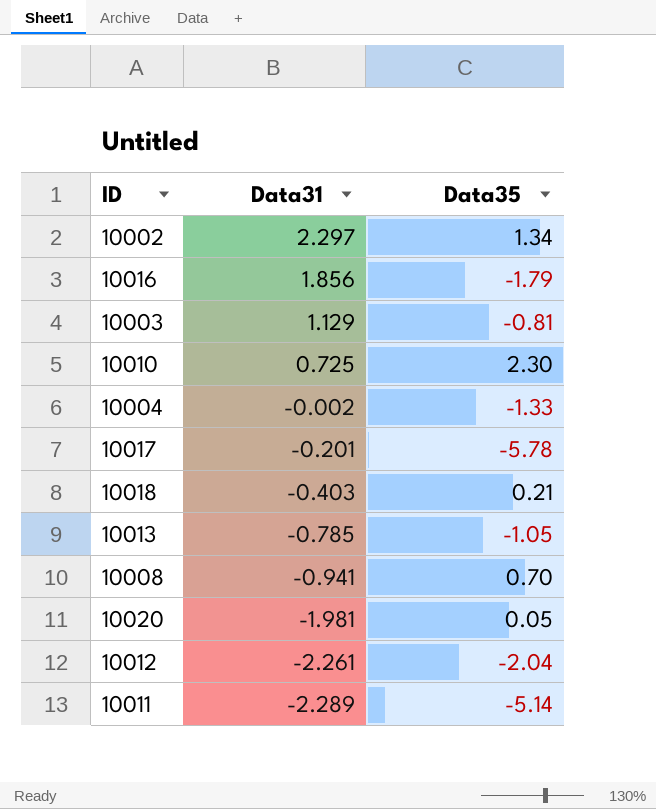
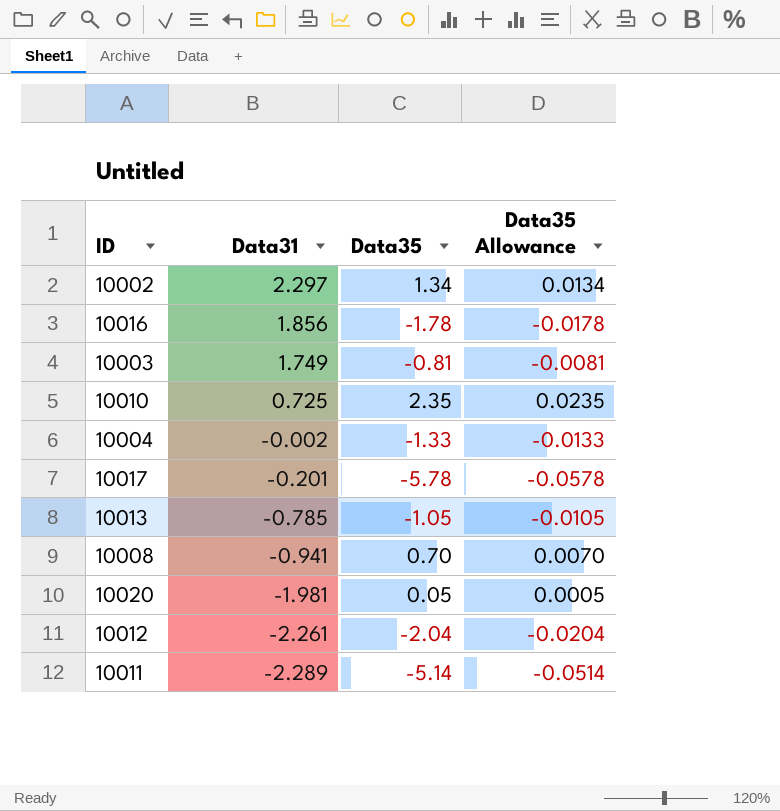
column Data35 Allowance | formula: none -> [Data35] * 0.01
row 10018: -0.403 | 0.21 -> none
10016 | Data35: -1.79 -> -1.78
10003 | Data31: 1.129 -> 1.749
10010 | Data35: 2.30 -> 2.35

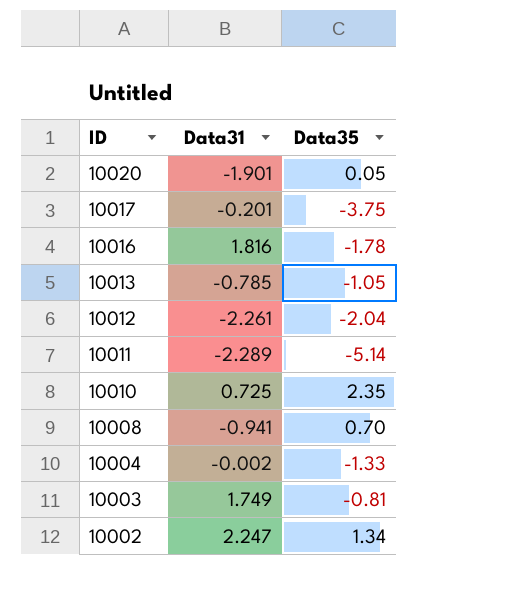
row order: Data31 descending -> ID descending
column Data35 Allowance | formula: [Data35] * 0.01 -> none
10020 | Data31: -1.981 -> -1.901
10017 | Data35: -5.78 -> -3.75
10016 | Data31: 1.856 -> 1.816
10002 | Data31: 2.297 -> 2.247

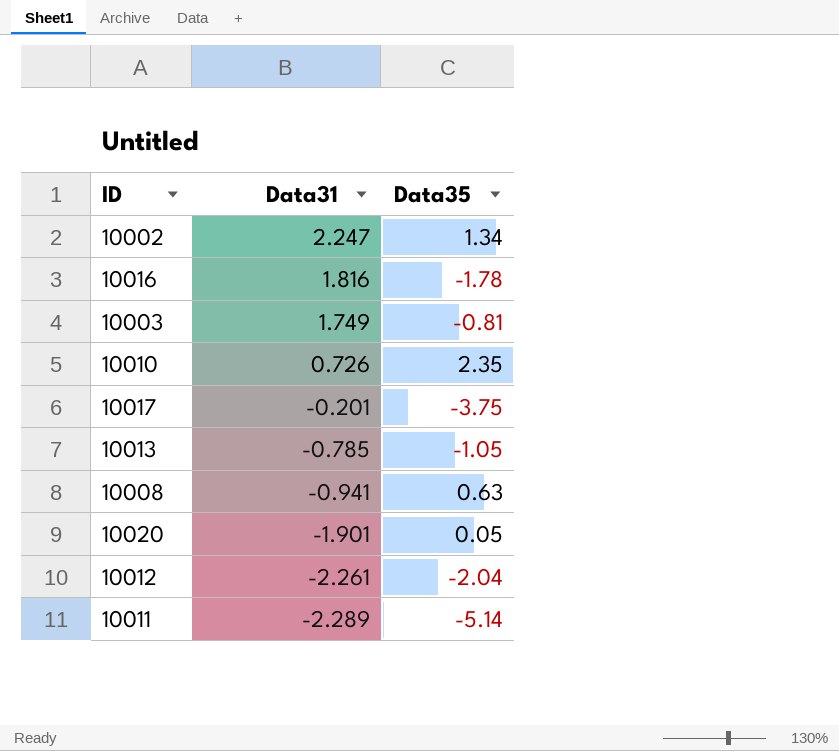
row order: ID descending -> Data31 descending
row 10004: -0.002 | -1.33 -> none
10010 | Data31: 0.725 -> 0.726
10008 | Data35: 0.70 -> 0.63

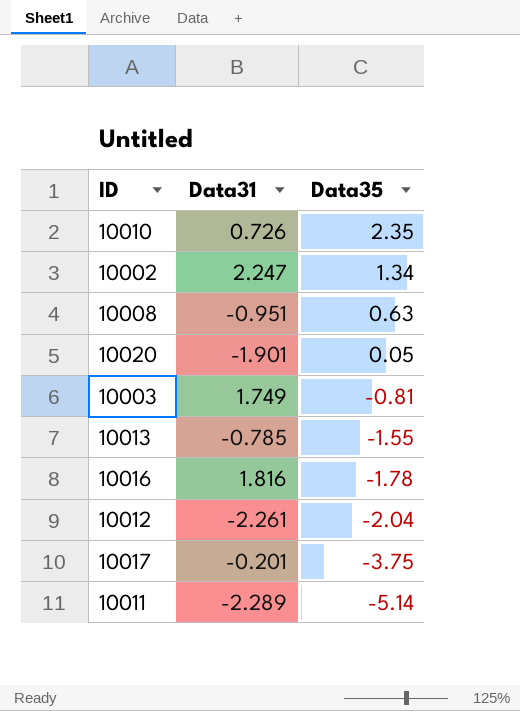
row order: Data31 descending -> Data35 descending
10008 | Data31: -0.941 -> -0.951
10013 | Data35: -1.05 -> -1.55

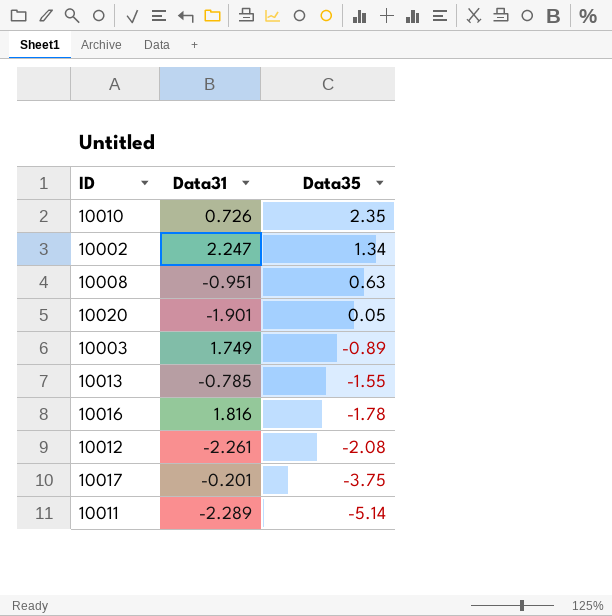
10003 | Data35: -0.81 -> -0.89
10012 | Data35: -2.04 -> -2.08

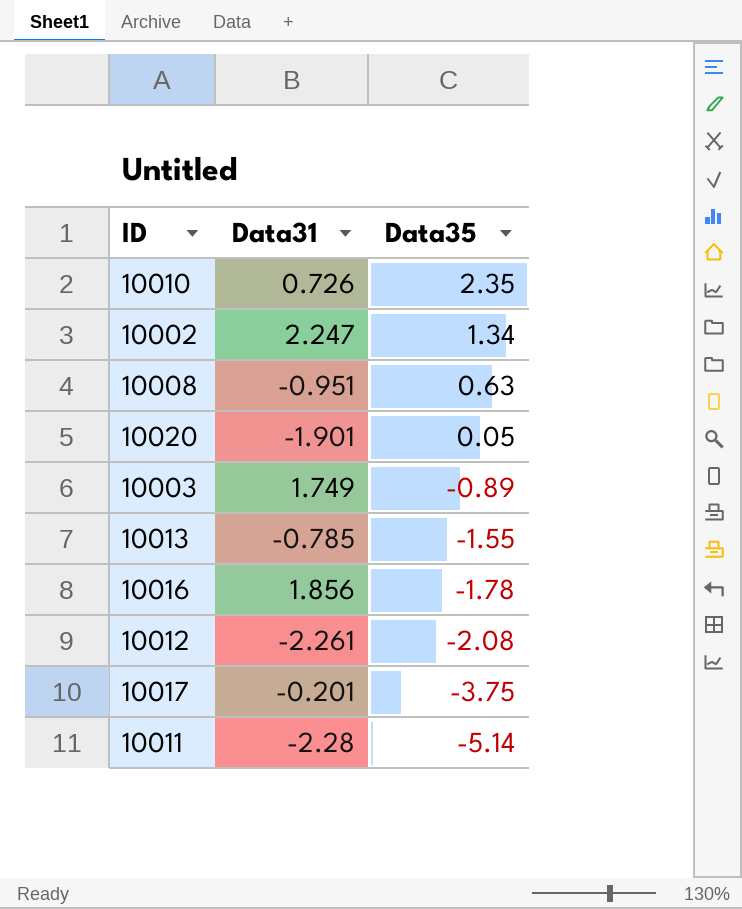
10016 | Data31: 1.816 -> 1.856
10011 | Data31: -2.289 -> -2.28

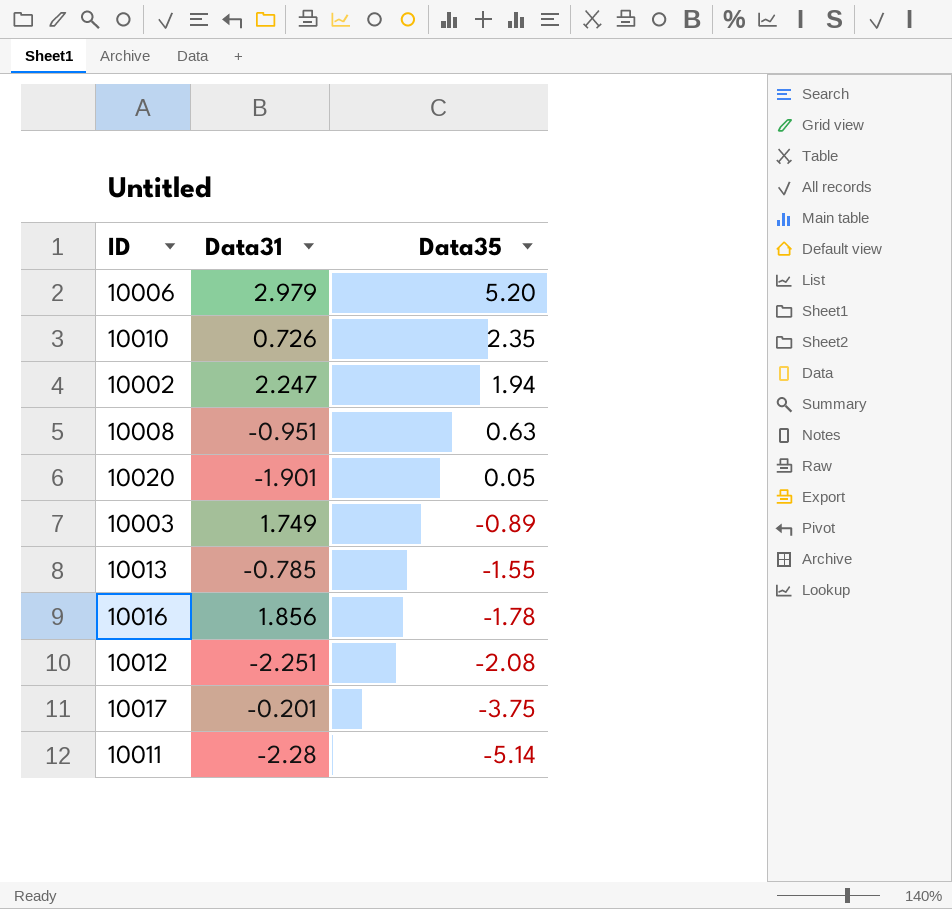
row 10006: none -> 2.979 | 5.20
10002 | Data35: 1.34 -> 1.94
10012 | Data31: -2.261 -> -2.251

